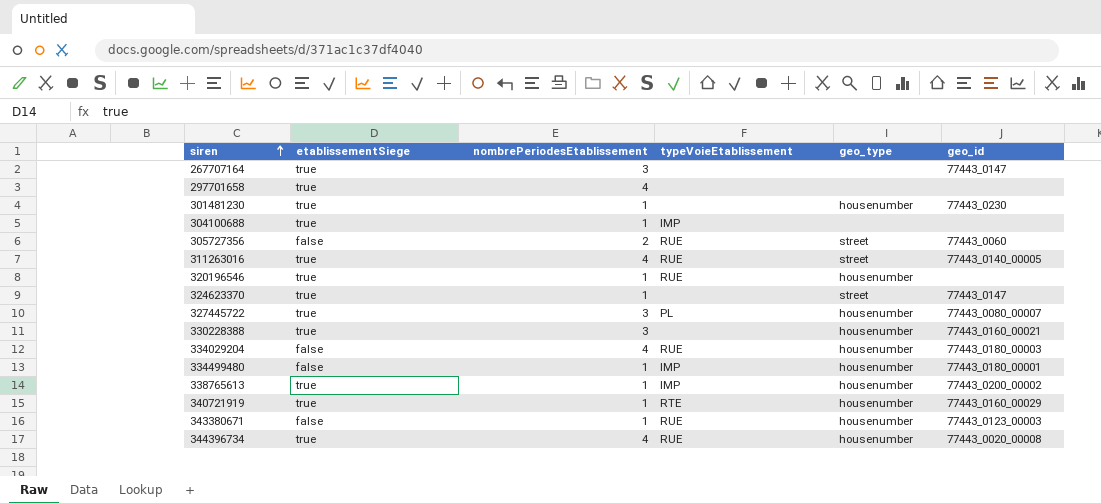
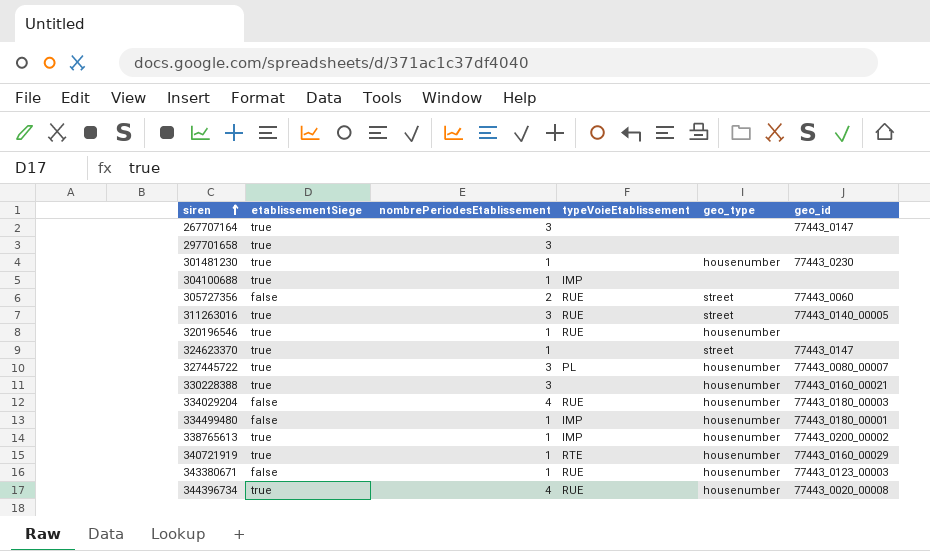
297701658 | nombrePeriodesEtablissement: 4 -> 3
311263016 | nombrePeriodesEtablissement: 4 -> 3

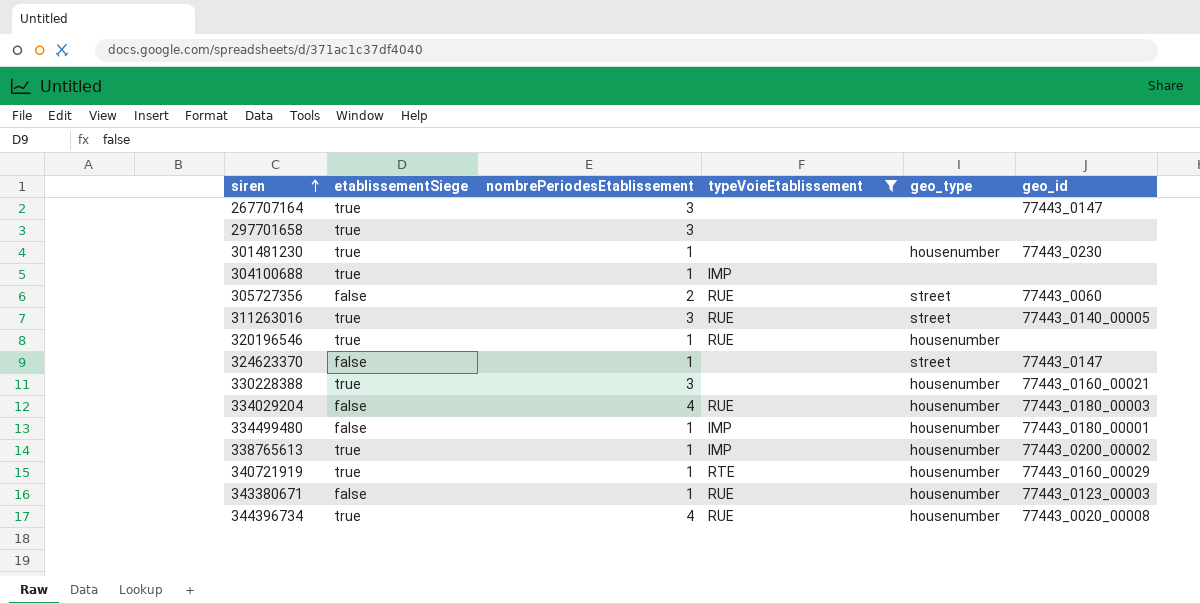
filter: none -> typeVoieEtablissement != PL
324623370 | etablissementSiege: true -> false

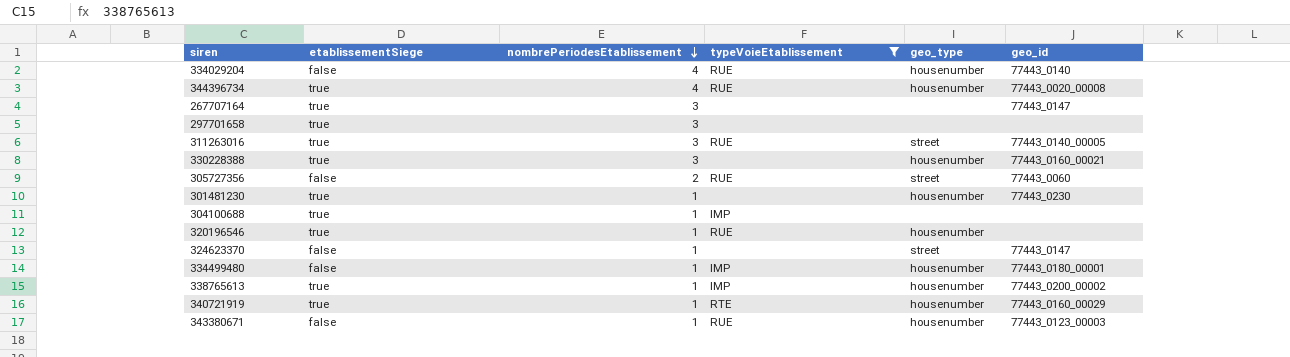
row order: siren ascending -> nombrePeriodesEtablissement descending
334029204 | geo_id: 77443_0180_00003 -> 77443_0140

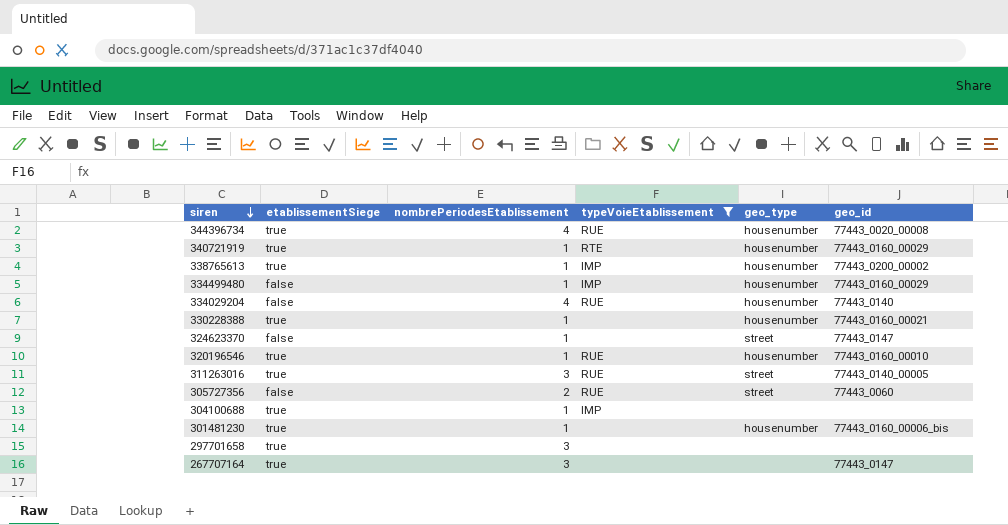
row order: nombrePeriodesEtablissement descending -> siren descending
row 343380671: false | 1 | RUE | housenumber | 77443_0123_00003 -> none
334499480 | geo_id: 77443_0180_00001 -> 77443_0160_00029
330228388 | nombrePeriodesEtablissement: 3 -> 1
320196546 | geo_id: none -> 77443_0160_00010
301481230 | geo_id: 77443_0230 -> 77443_0160_00006_bis

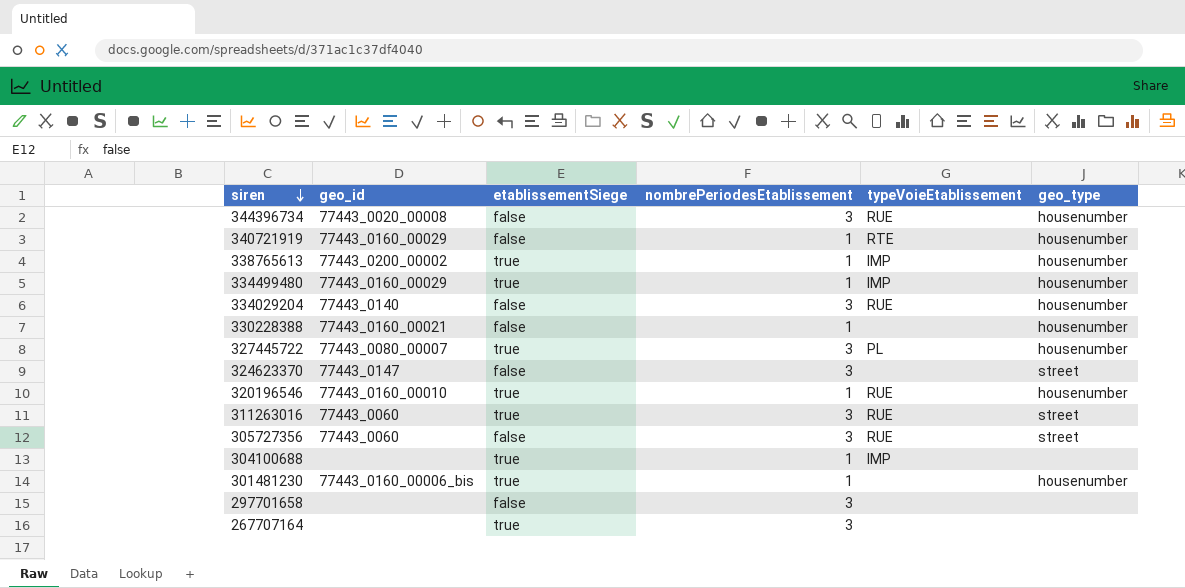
filter: typeVoieEtablissement != PL -> none
column geo_id | position: 6 -> 2
344396734 | etablissementSiege: true -> false
344396734 | nombrePeriodesEtablissement: 4 -> 3
340721919 | etablissementSiege: true -> false
334499480 | etablissementSiege: false -> true
334029204 | nombrePeriodesEtablissement: 4 -> 3
330228388 | etablissementSiege: true -> false
324623370 | nombrePeriodesEtablissement: 1 -> 3
311263016 | geo_id: 77443_0140_00005 -> 77443_0060
305727356 | nombrePeriodesEtablissement: 2 -> 3
297701658 | etablissementSiege: true -> false
267707164 | geo_id: 77443_0147 -> none

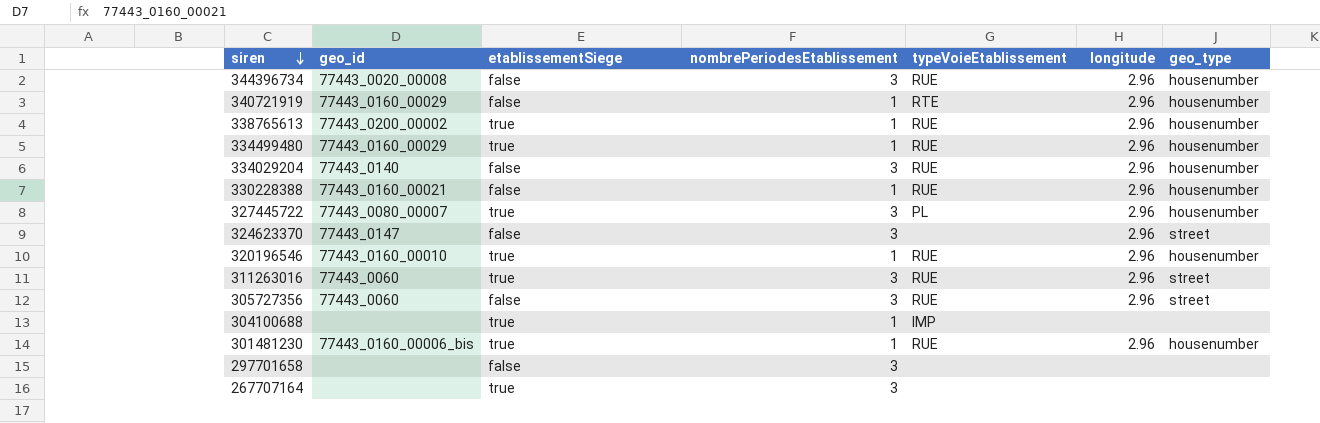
column longitude | position: none -> 6
338765613 | typeVoieEtablissement: IMP -> RUE
334499480 | typeVoieEtablissement: IMP -> RUE
330228388 | typeVoieEtablissement: none -> RUE
301481230 | typeVoieEtablissement: none -> RUE

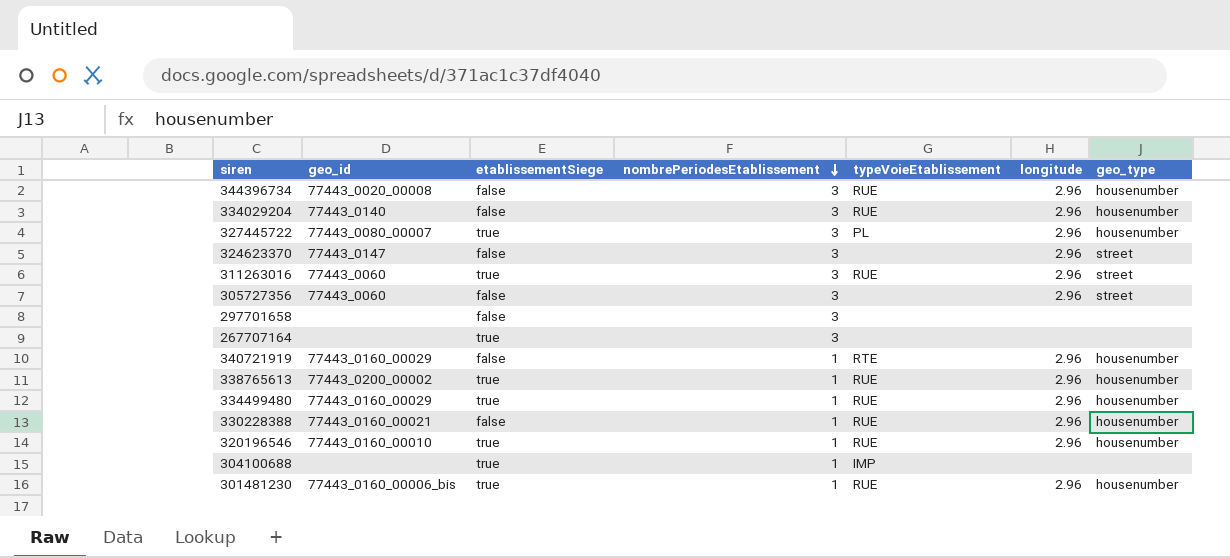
row order: siren descending -> nombrePeriodesEtablissement descending
305727356 | typeVoieEtablissement: RUE -> none

